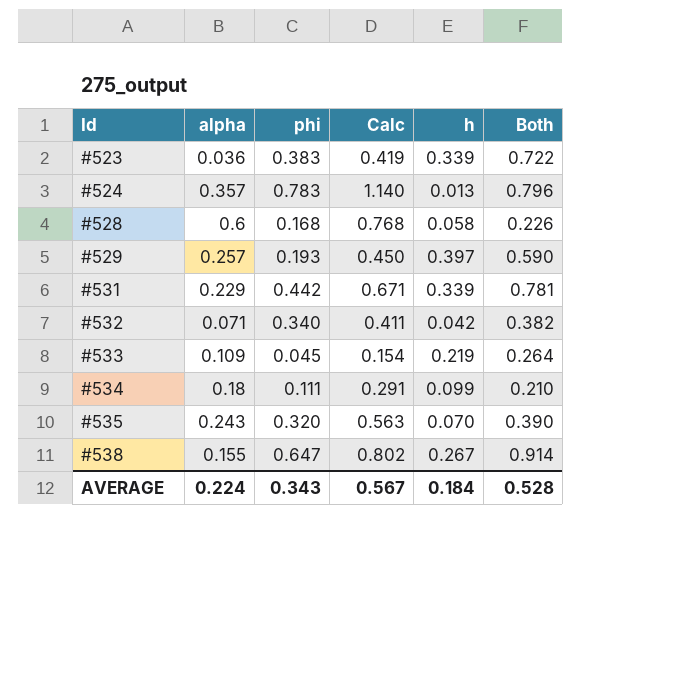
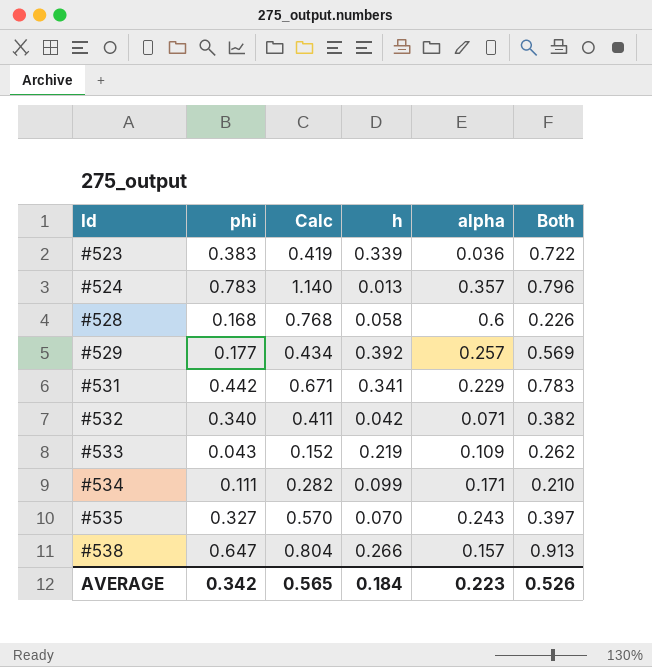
column alpha | position: 2 -> 5
#529 | phi: 0.193 -> 0.177
#529 | Calc: 0.450 -> 0.434
#529 | h: 0.397 -> 0.392
#529 | Both: 0.590 -> 0.569
#531 | h: 0.339 -> 0.341
#531 | Both: 0.781 -> 0.783
#533 | phi: 0.045 -> 0.043
#533 | Calc: 0.154 -> 0.152
#533 | Both: 0.264 -> 0.262
#534 | Calc: 0.291 -> 0.282
#534 | alpha: 0.18 -> 0.171
#535 | phi: 0.320 -> 0.327
#535 | Calc: 0.563 -> 0.570
#535 | Both: 0.390 -> 0.397
#538 | Calc: 0.802 -> 0.804
#538 | h: 0.267 -> 0.266
#538 | alpha: 0.155 -> 0.157
#538 | Both: 0.914 -> 0.913
AVERAGE | phi: 0.343 -> 0.342
AVERAGE | Calc: 0.567 -> 0.565
AVERAGE | alpha: 0.224 -> 0.223
AVERAGE | Both: 0.528 -> 0.526

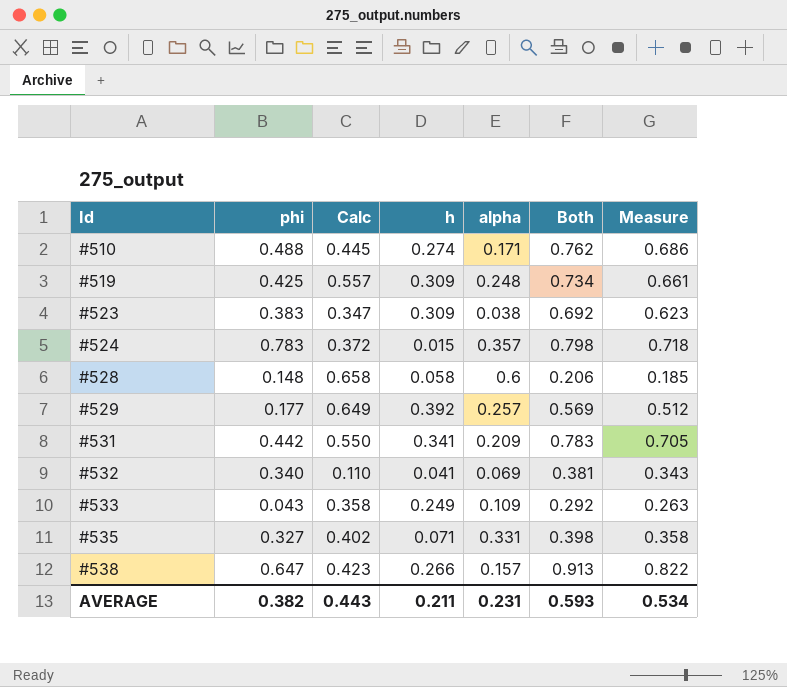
column Calc | formula: [phi] + [alpha] -> [h] + [alpha]
column Measure | formula: none -> [Both] * 0.9
row #534: 0.111 | 0.282 | 0.099 | 0.171 | 0.210 -> none
row #510: none -> 0.488 | 0.445 | 0.274 | 0.171 | 0.762 | 0.686
row #519: none -> 0.425 | 0.557 | 0.309 | 0.248 | 0.734 | 0.661
#523 | h: 0.339 -> 0.309
#523 | alpha: 0.036 -> 0.038
#523 | Both: 0.722 -> 0.692
#524 | h: 0.013 -> 0.015
#524 | Both: 0.796 -> 0.798
#528 | phi: 0.168 -> 0.148
#528 | Both: 0.226 -> 0.206
#531 | alpha: 0.229 -> 0.209
#532 | h: 0.042 -> 0.041
#532 | alpha: 0.071 -> 0.069
#532 | Both: 0.382 -> 0.381
#533 | h: 0.219 -> 0.249
#533 | Both: 0.262 -> 0.292
#535 | h: 0.070 -> 0.071
#535 | alpha: 0.243 -> 0.331
#535 | Both: 0.397 -> 0.398
AVERAGE | phi: 0.342 -> 0.382
AVERAGE | Calc: 0.565 -> 0.443
AVERAGE | h: 0.184 -> 0.211
AVERAGE | alpha: 0.223 -> 0.231
AVERAGE | Both: 0.526 -> 0.593

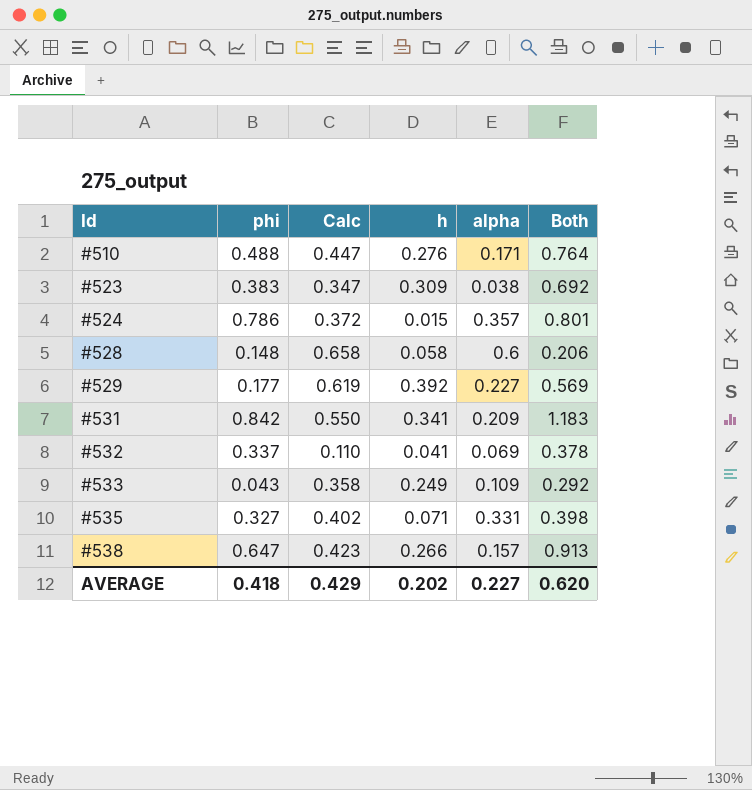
column Measure | formula: [Both] * 0.9 -> none
row #519: 0.425 | 0.557 | 0.309 | 0.248 | 0.734 | 0.661 -> none
#510 | Calc: 0.445 -> 0.447
#510 | h: 0.274 -> 0.276
#510 | Both: 0.762 -> 0.764
#524 | phi: 0.783 -> 0.786
#524 | Both: 0.798 -> 0.801
#529 | Calc: 0.649 -> 0.619
#529 | alpha: 0.257 -> 0.227
#531 | phi: 0.442 -> 0.842
#531 | Both: 0.783 -> 1.183
#532 | phi: 0.340 -> 0.337
#532 | Both: 0.381 -> 0.378
AVERAGE | phi: 0.382 -> 0.418
AVERAGE | Calc: 0.443 -> 0.429
AVERAGE | h: 0.211 -> 0.202
AVERAGE | alpha: 0.231 -> 0.227
AVERAGE | Both: 0.593 -> 0.620

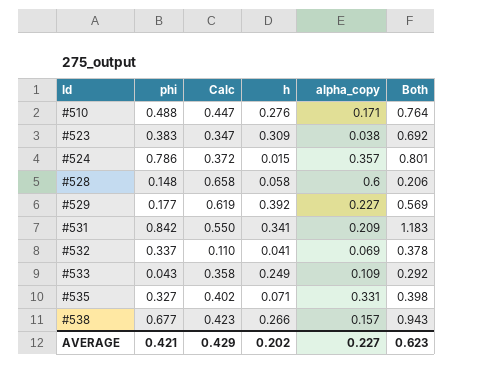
column name: alpha -> alpha_copy
#538 | phi: 0.647 -> 0.677
#538 | Both: 0.913 -> 0.943
AVERAGE | phi: 0.418 -> 0.421
AVERAGE | Both: 0.620 -> 0.623

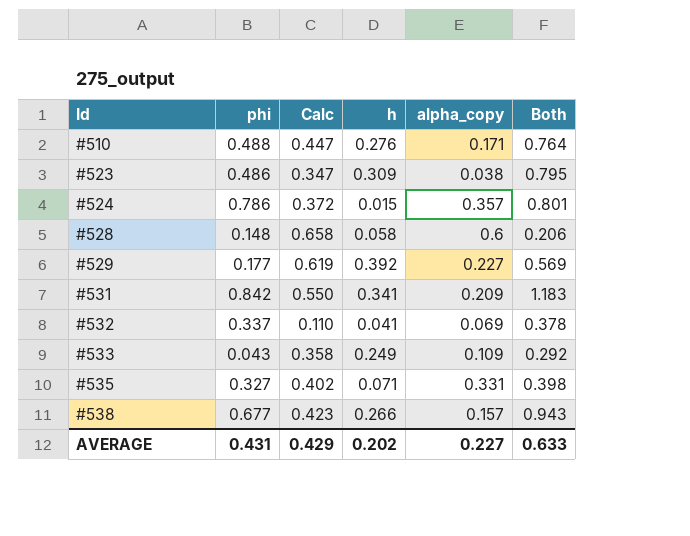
#523 | phi: 0.383 -> 0.486
#523 | Both: 0.692 -> 0.795
AVERAGE | phi: 0.421 -> 0.431
AVERAGE | Both: 0.623 -> 0.633

